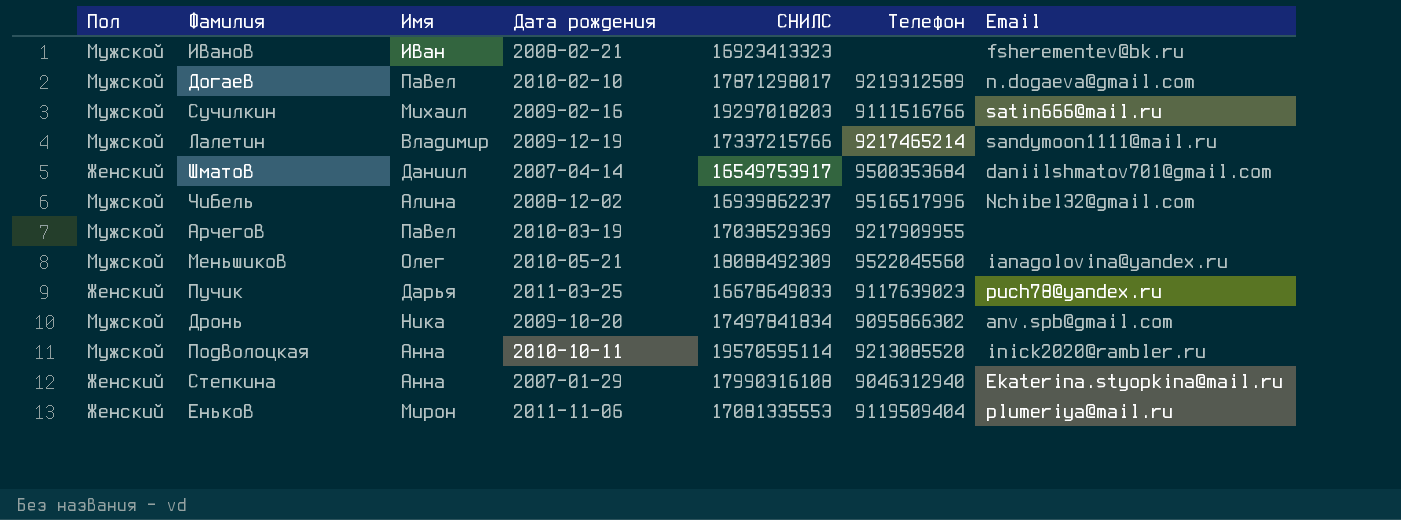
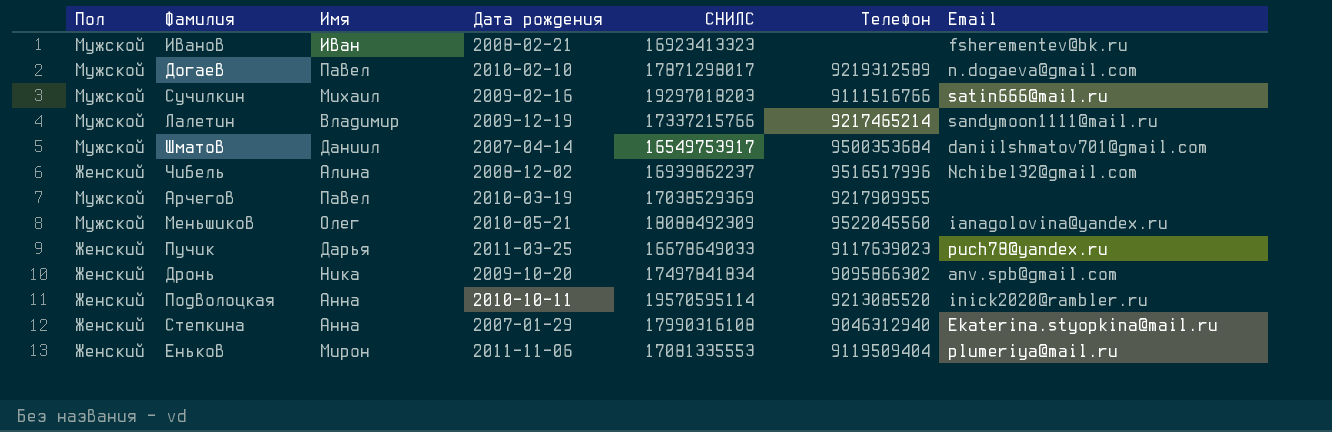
Шматов | Пол: Женский -> Мужской
Чибель | Пол: Мужской -> Женский
Дронь | Пол: Мужской -> Женский
Подволоцкая | Пол: Мужской -> Женский

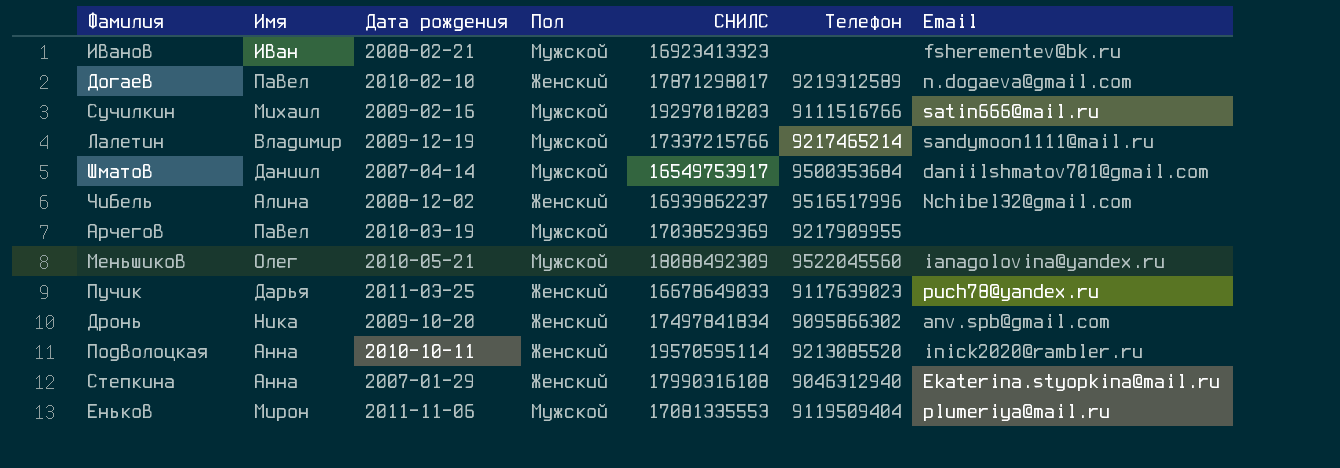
column Пол | position: 1 -> 4
Догаев | Пол: Мужской -> Женский
Еньков | Пол: Женский -> Мужской

